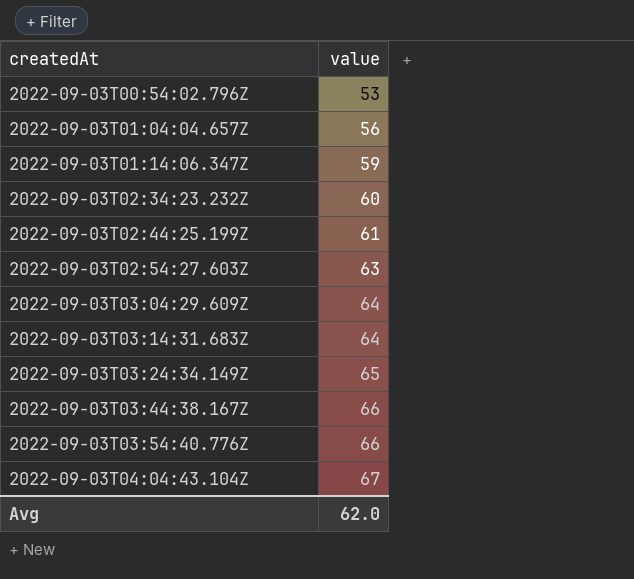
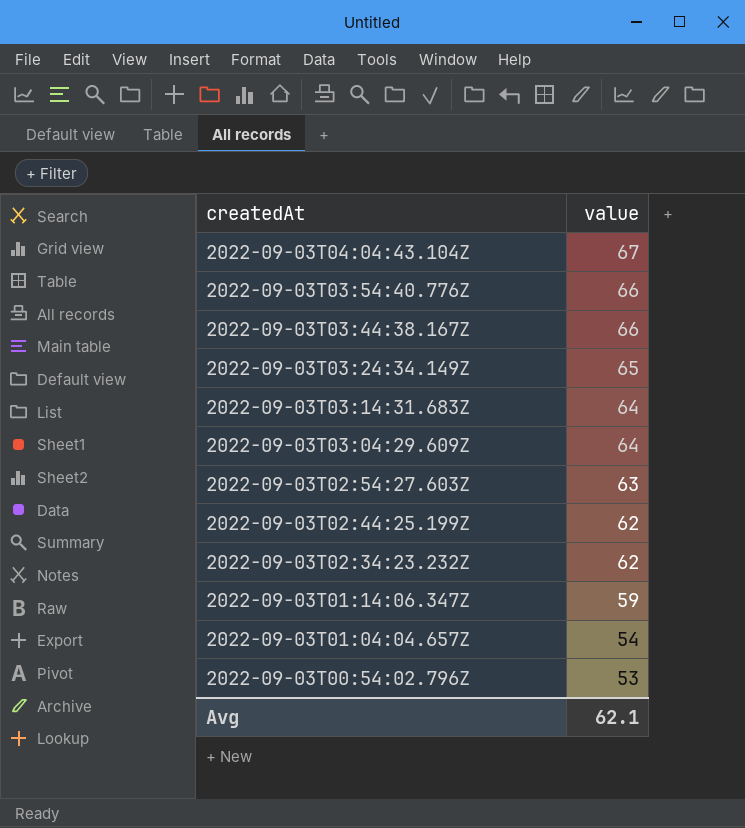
row order: createdAt ascending -> createdAt descending
2022-09-03T02:44:25.199Z | value: 61 -> 62
2022-09-03T02:34:23.232Z | value: 60 -> 62
2022-09-03T01:04:04.657Z | value: 56 -> 54
Avg | value: 62.0 -> 62.1

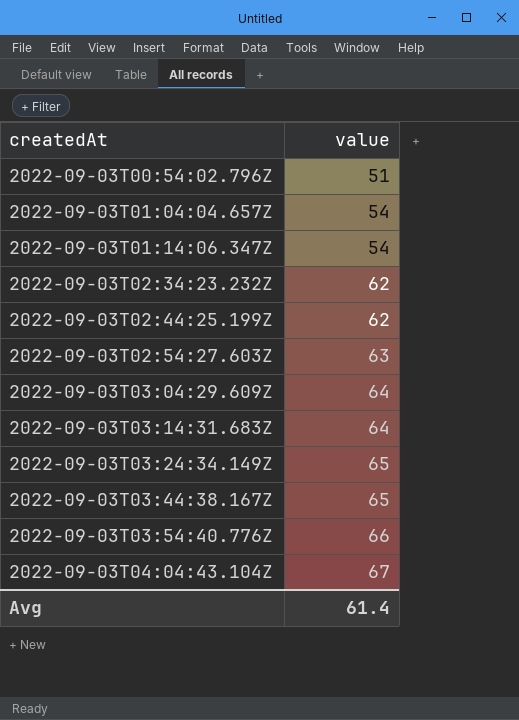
row order: createdAt descending -> createdAt ascending
2022-09-03T00:54:02.796Z | value: 53 -> 51
2022-09-03T01:14:06.347Z | value: 59 -> 54
2022-09-03T03:44:38.167Z | value: 66 -> 65
Avg | value: 62.1 -> 61.4

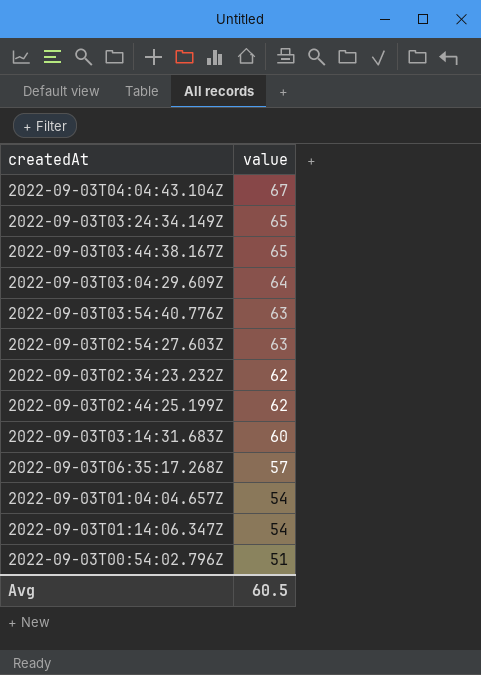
row order: createdAt ascending -> value descending
2022-09-03T03:54:40.776Z | value: 66 -> 63
2022-09-03T03:14:31.683Z | value: 64 -> 60
row 2022-09-03T06:35:17.268Z: none -> 57
Avg | value: 61.4 -> 60.5

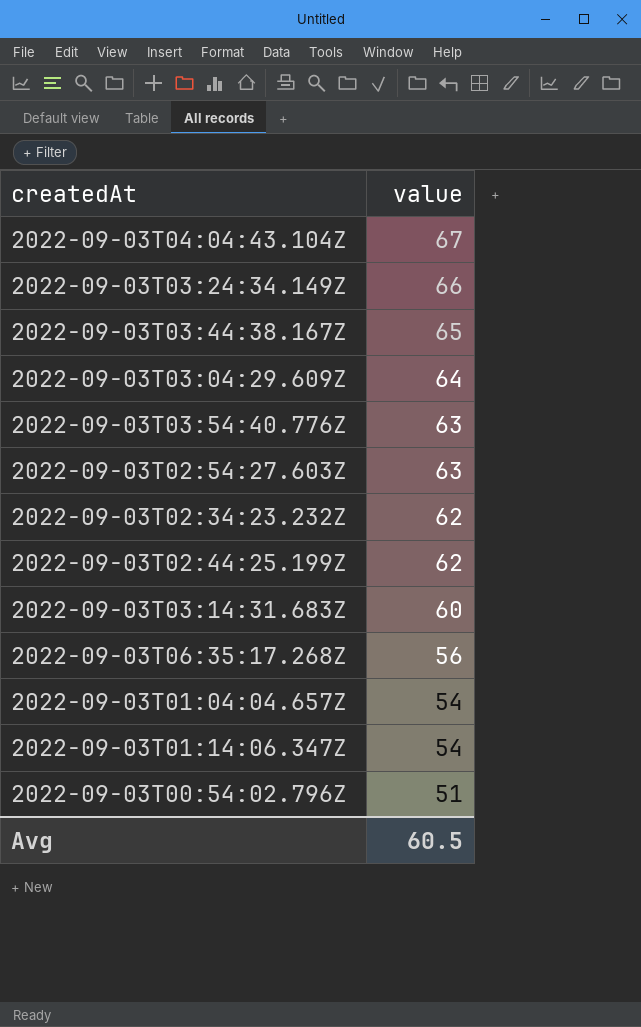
2022-09-03T03:24:34.149Z | value: 65 -> 66
2022-09-03T06:35:17.268Z | value: 57 -> 56

